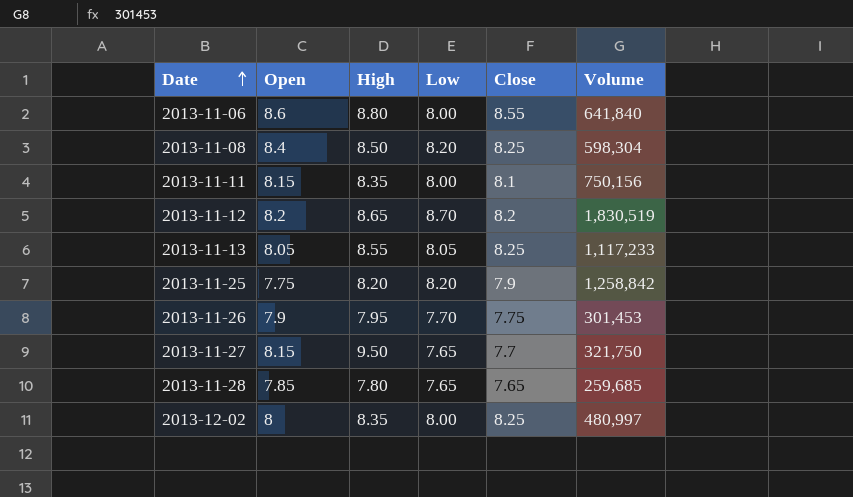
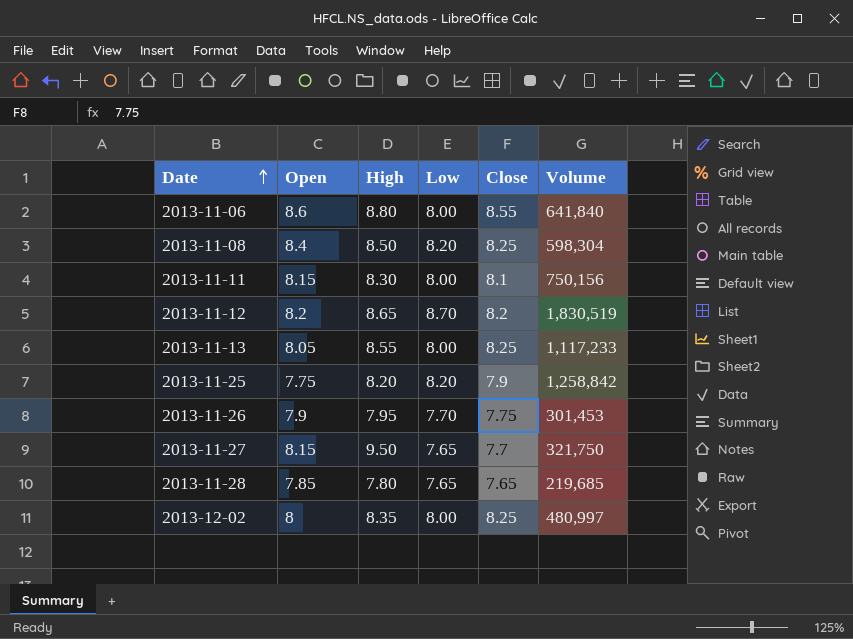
2013-11-11 | High: 8.35 -> 8.30
2013-11-13 | Low: 8.05 -> 8.00
2013-11-28 | Volume: 259,685 -> 219,685

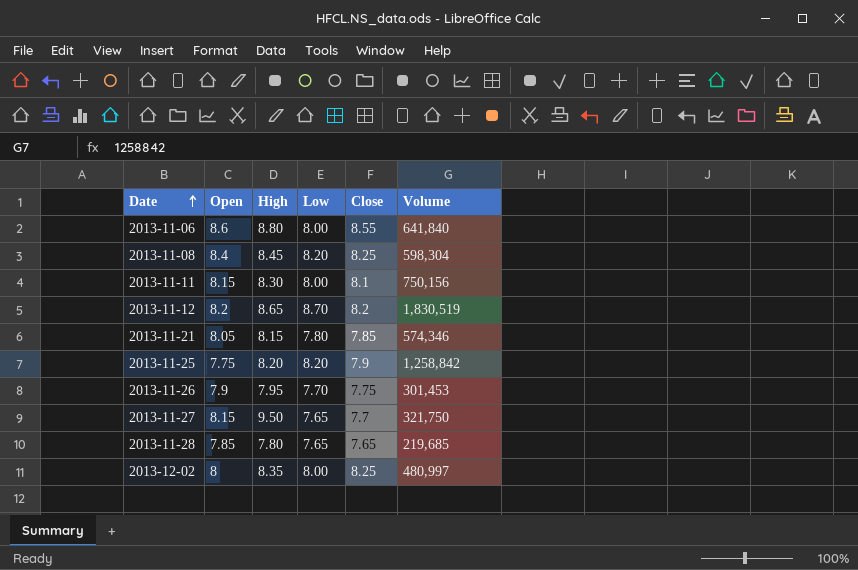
row 2013-11-13: 8.05 | 8.55 | 8.00 | 8.25 | 1,117,233 -> none
2013-11-08 | High: 8.50 -> 8.45
row 2013-11-21: none -> 8.05 | 8.15 | 7.80 | 7.85 | 574,346

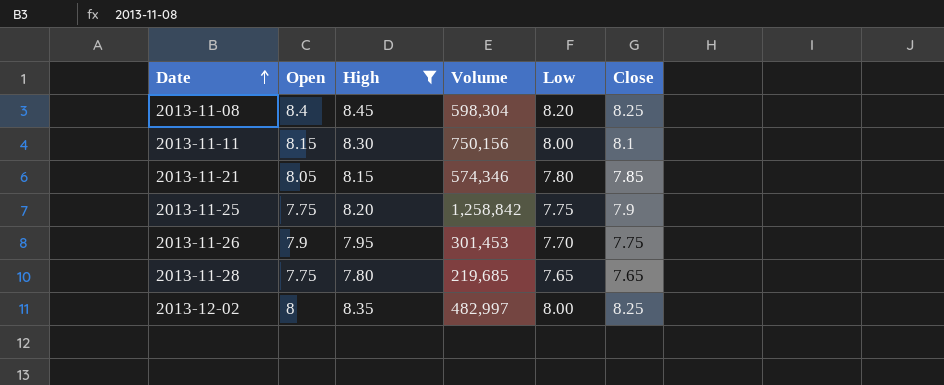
filter: none -> High <= 8.45
column Volume | position: 6 -> 4
2013-11-25 | Low: 8.20 -> 7.75
2013-11-28 | Open: 7.85 -> 7.75
2013-12-02 | Volume: 480,997 -> 482,997

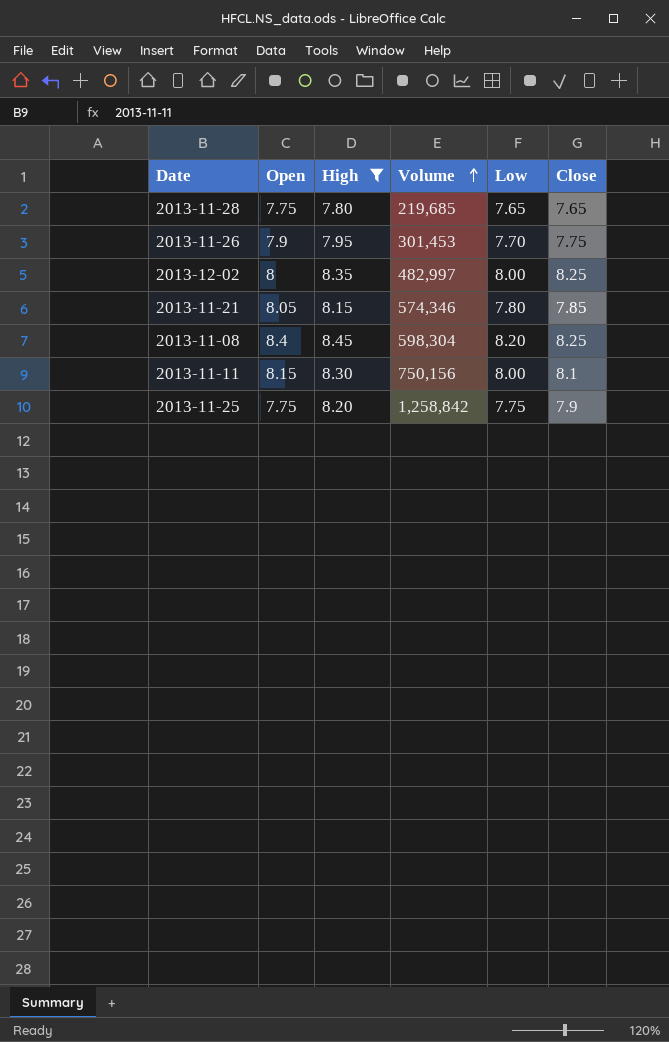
row order: Date ascending -> Volume ascending

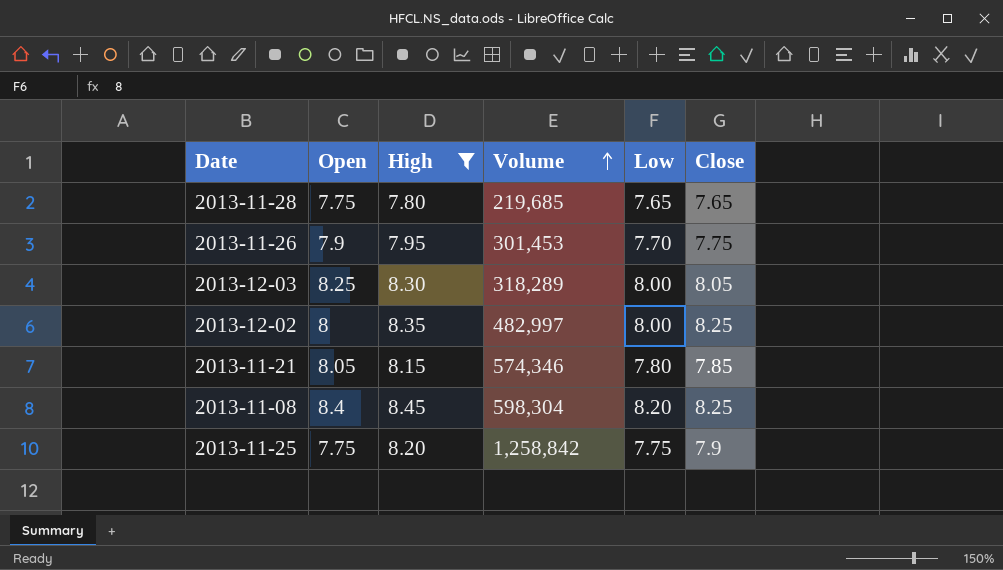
row 2013-11-11: 8.15 | 8.30 | 750,156 | 8.00 | 8.1 -> none
row 2013-12-03: none -> 8.25 | 8.30 | 318,289 | 8.00 | 8.05

